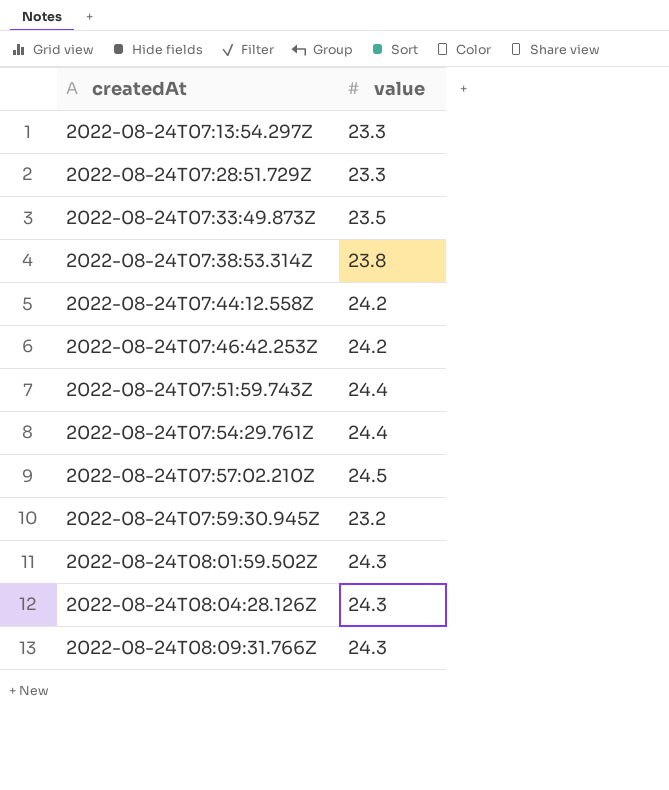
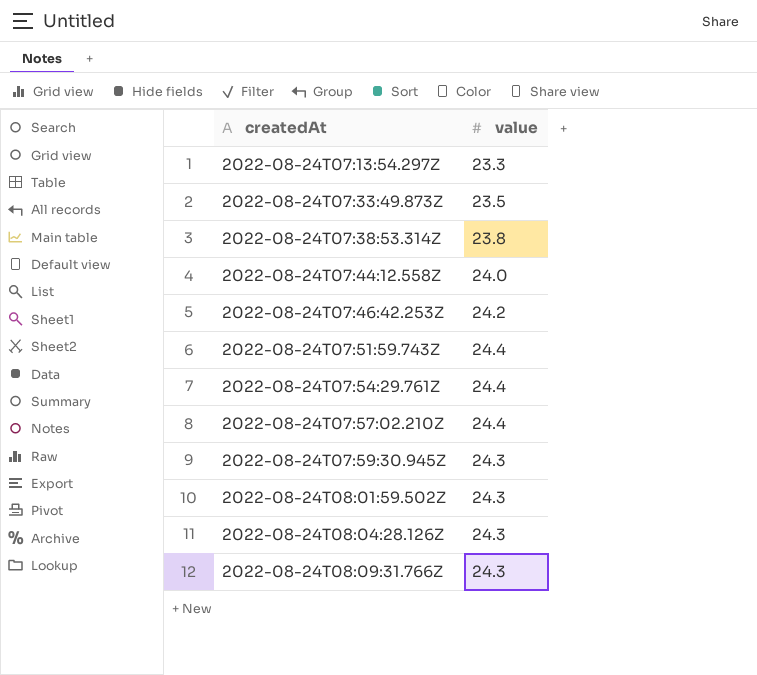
row 2022-08-24T07:28:51.729Z: 23.3 -> none
2022-08-24T07:44:12.558Z | value: 24.2 -> 24.0
2022-08-24T07:57:02.210Z | value: 24.5 -> 24.4
2022-08-24T07:59:30.945Z | value: 23.2 -> 24.3

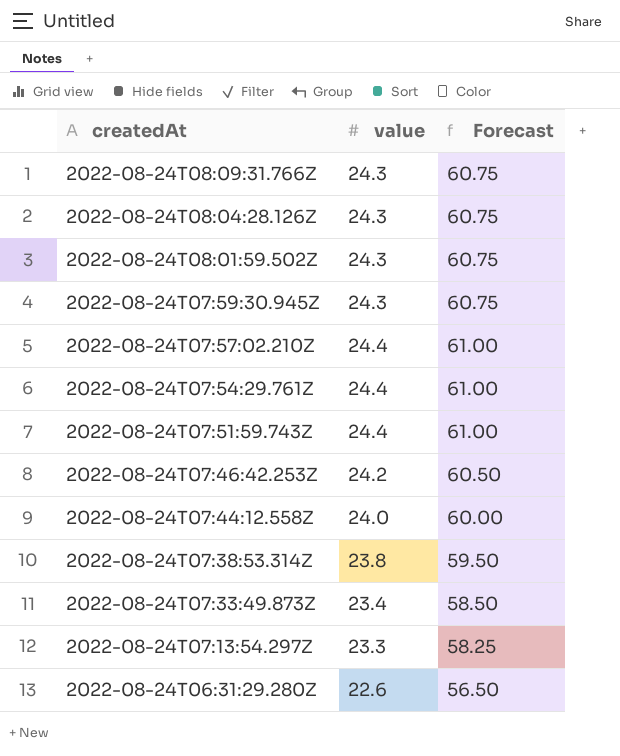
row order: createdAt ascending -> createdAt descending
column Forecast | formula: none -> [value] * 2.5
2022-08-24T07:33:49.873Z | value: 23.5 -> 23.4
row 2022-08-24T06:31:29.280Z: none -> 22.6 | 56.50

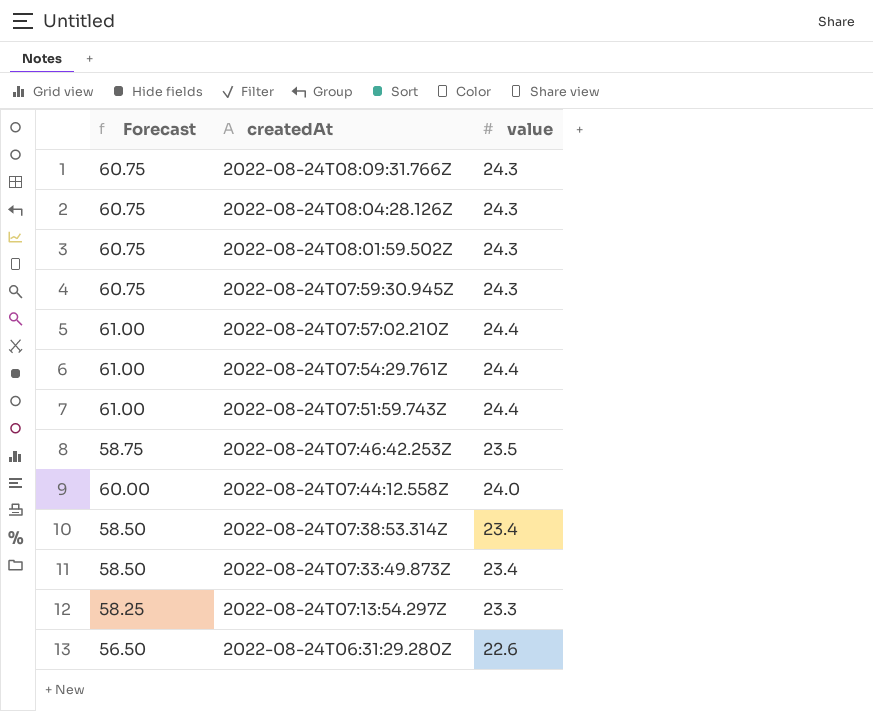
column Forecast | position: 3 -> 1
2022-08-24T07:46:42.253Z | Forecast: 60.50 -> 58.75
2022-08-24T07:46:42.253Z | value: 24.2 -> 23.5
2022-08-24T07:38:53.314Z | Forecast: 59.50 -> 58.50
2022-08-24T07:38:53.314Z | value: 23.8 -> 23.4

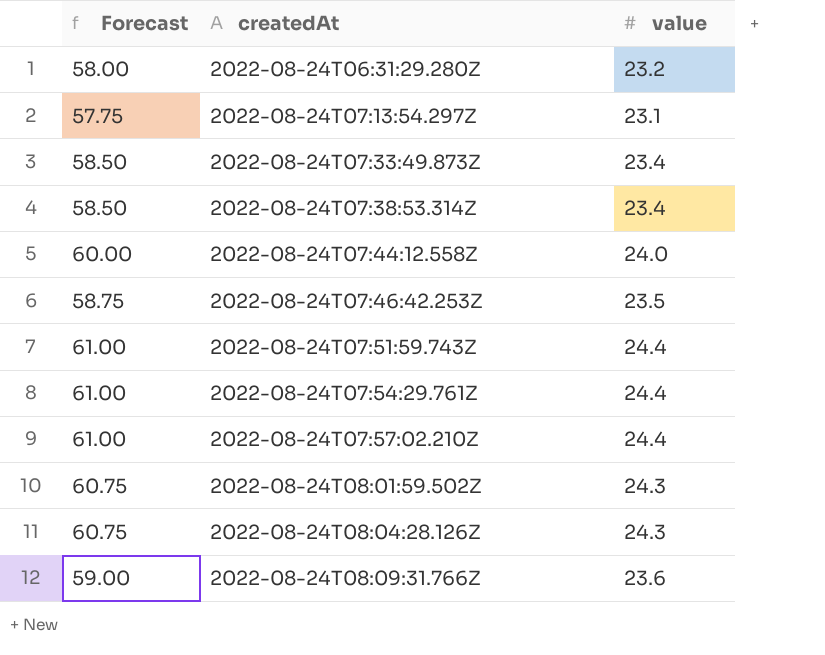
row order: createdAt descending -> createdAt ascending
row 2022-08-24T07:59:30.945Z: 60.75 | 24.3 -> none
2022-08-24T06:31:29.280Z | Forecast: 56.50 -> 58.00
2022-08-24T06:31:29.280Z | value: 22.6 -> 23.2
2022-08-24T07:13:54.297Z | Forecast: 58.25 -> 57.75
2022-08-24T07:13:54.297Z | value: 23.3 -> 23.1
2022-08-24T08:09:31.766Z | Forecast: 60.75 -> 59.00
2022-08-24T08:09:31.766Z | value: 24.3 -> 23.6

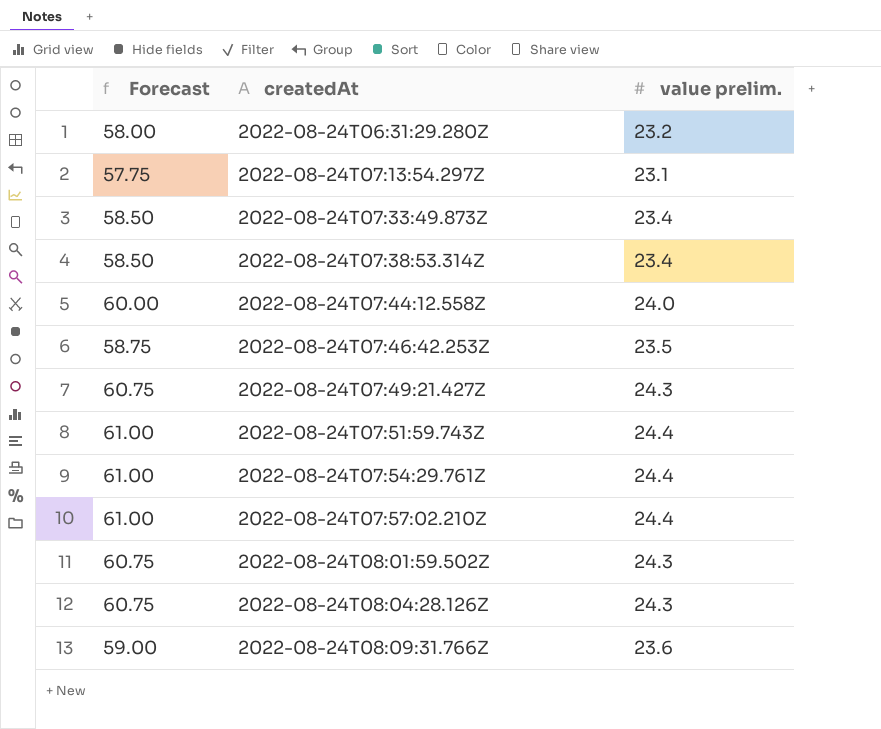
column name: value -> value prelim.
row 2022-08-24T07:49:21.427Z: none -> 60.75 | 24.3

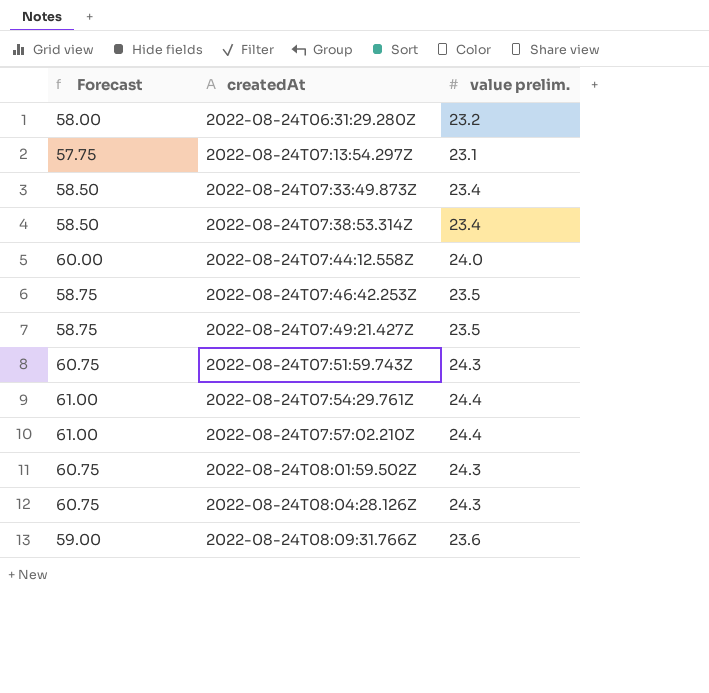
2022-08-24T07:49:21.427Z | Forecast: 60.75 -> 58.75
2022-08-24T07:49:21.427Z | value prelim.: 24.3 -> 23.5
2022-08-24T07:51:59.743Z | Forecast: 61.00 -> 60.75
2022-08-24T07:51:59.743Z | value prelim.: 24.4 -> 24.3

